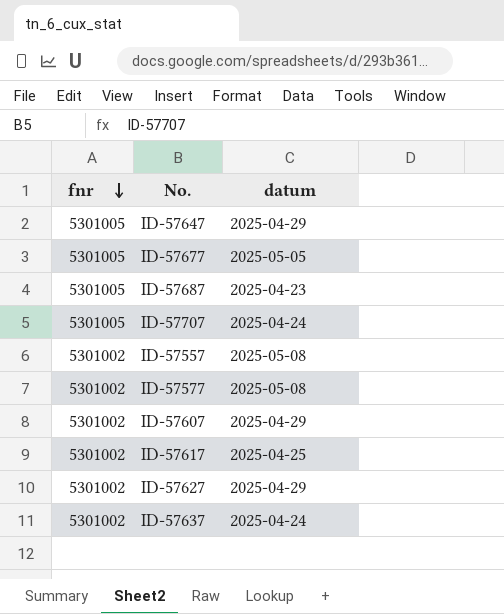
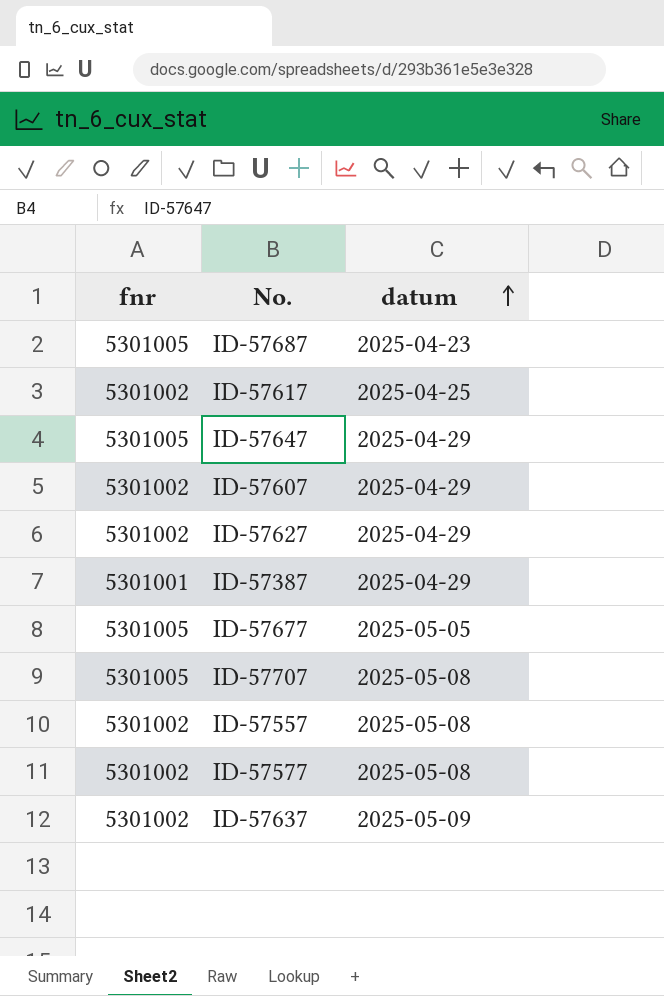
row order: fnr descending -> datum ascending
row ID-57387: none -> 5301001 | 2025-04-29
ID-57707 | datum: 2025-04-24 -> 2025-05-08
ID-57637 | datum: 2025-04-24 -> 2025-05-09

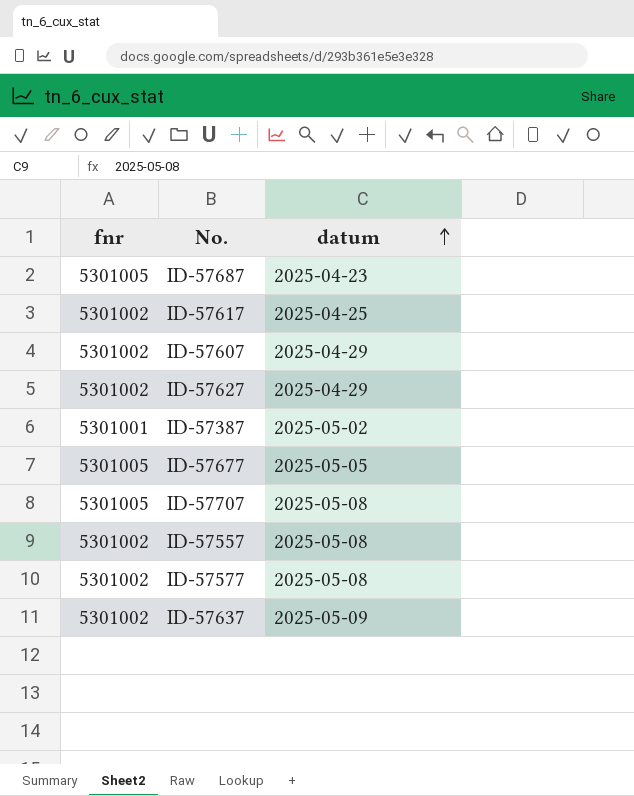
row ID-57647: 5301005 | 2025-04-29 -> none
ID-57387 | datum: 2025-04-29 -> 2025-05-02

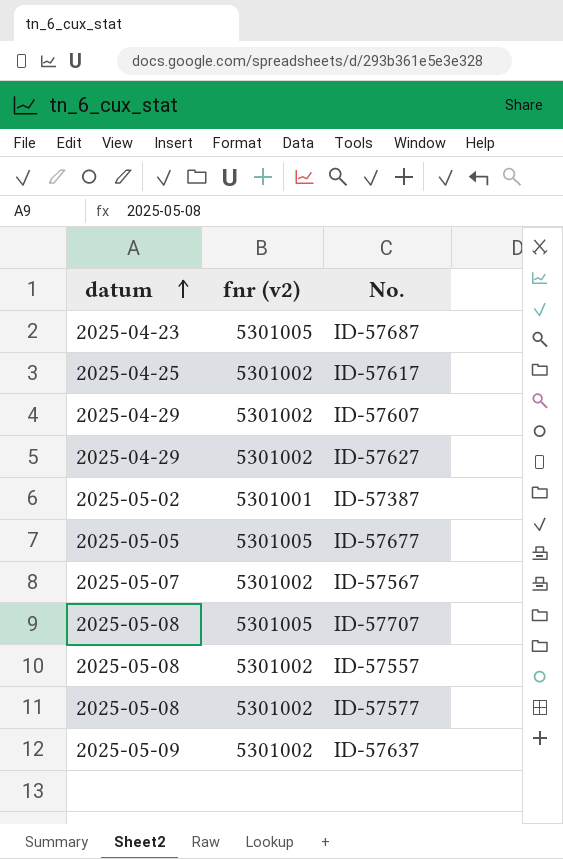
column datum | position: 3 -> 1
column name: fnr -> fnr (v2)
row ID-57567: none -> 2025-05-07 | 5301002

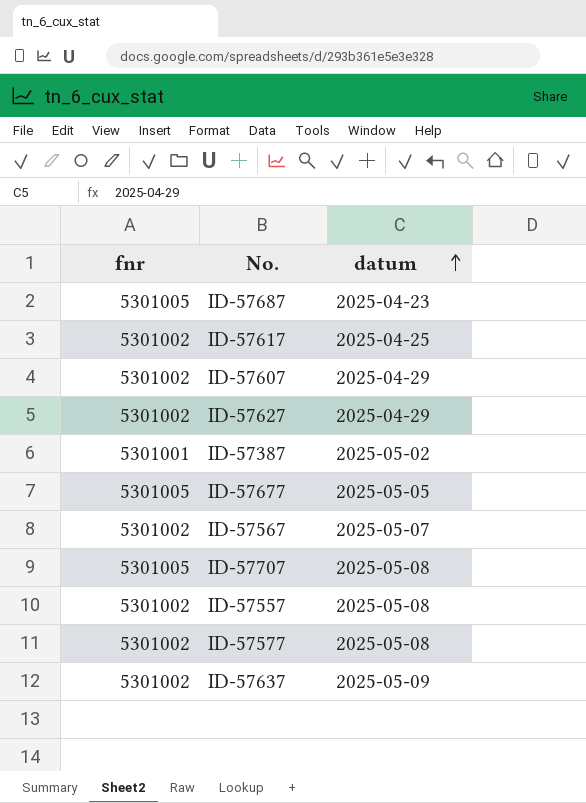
column name: fnr (v2) -> fnr
column datum | position: 1 -> 3

